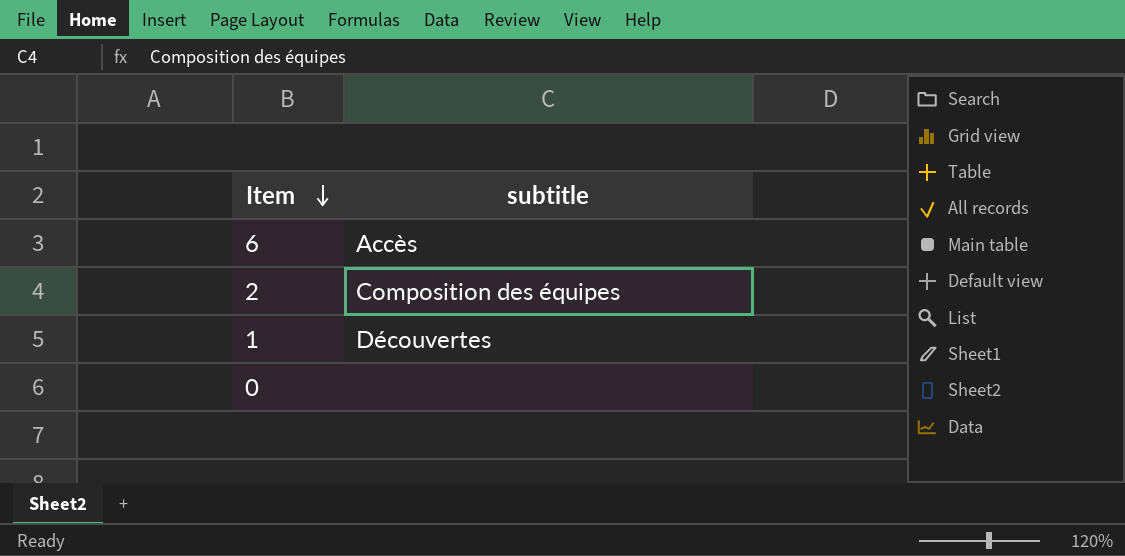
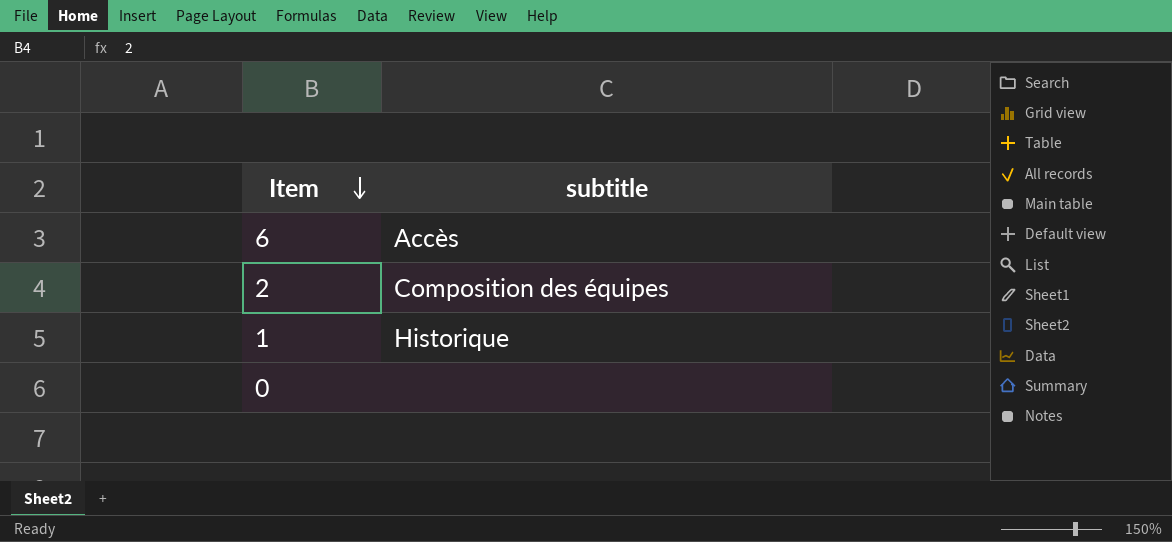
1 | subtitle: Découvertes -> Historique

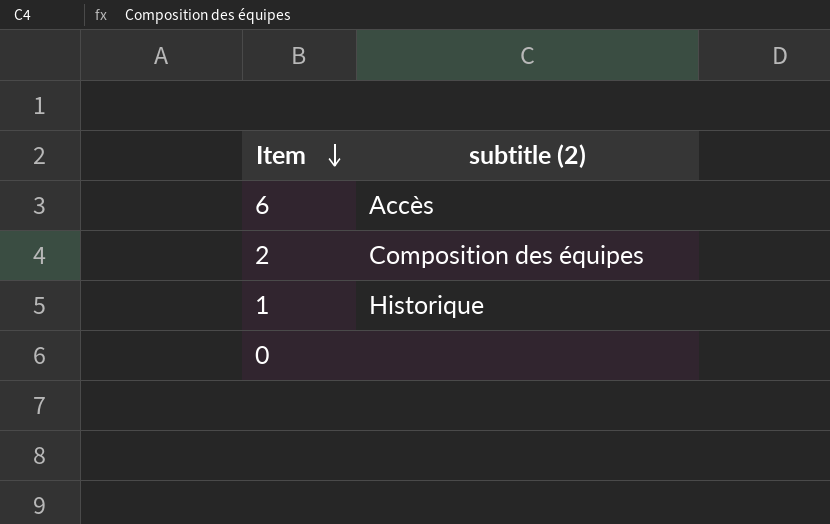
column name: subtitle -> subtitle (2)

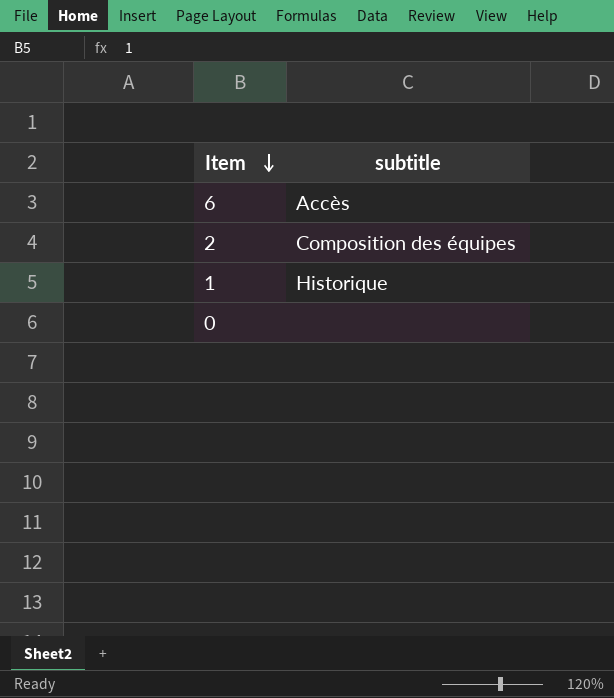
column name: subtitle (2) -> subtitle

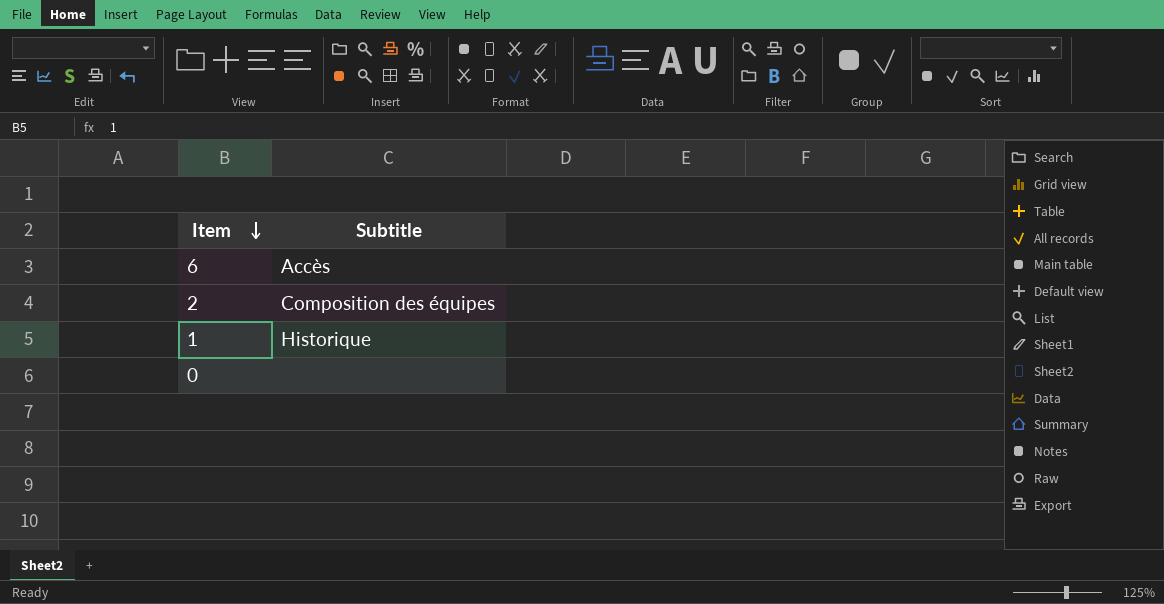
column name: subtitle -> Subtitle

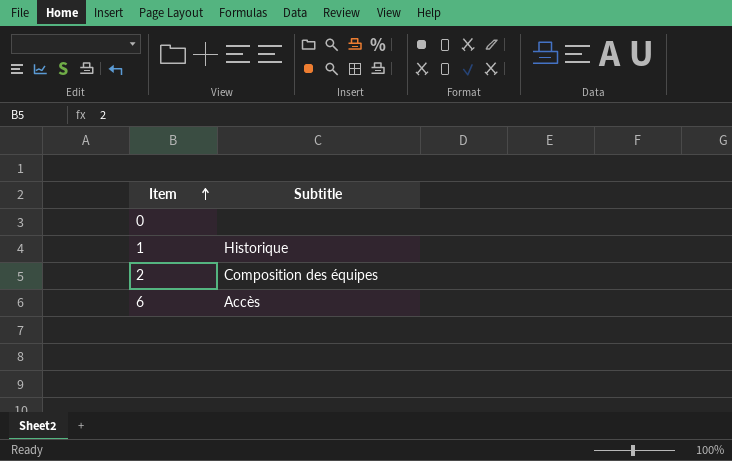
row order: Item descending -> Item ascending

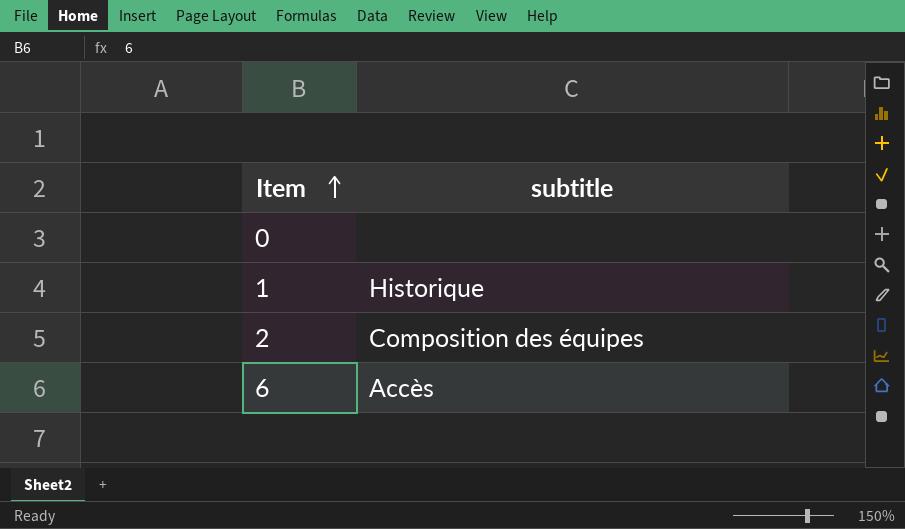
column name: Subtitle -> subtitle

